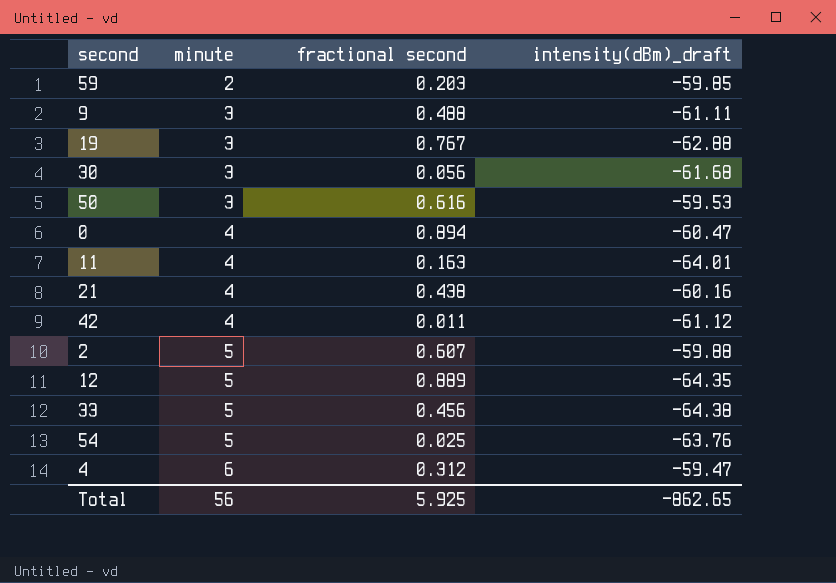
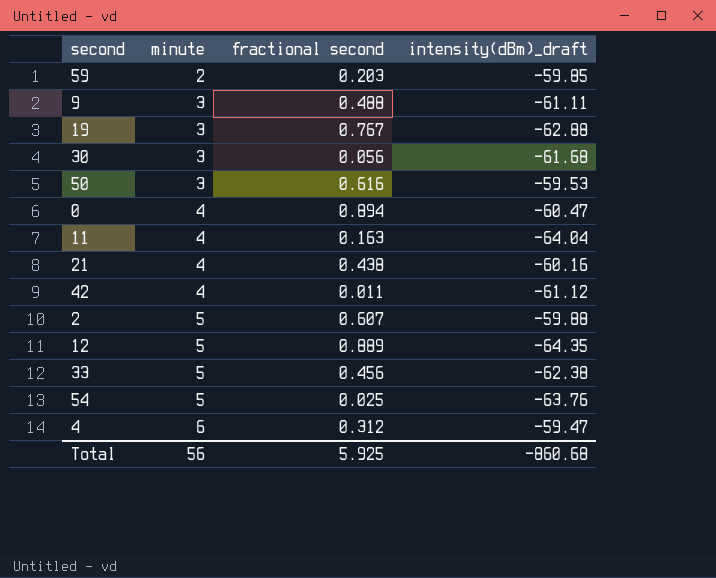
11 | intensity(dBm)_draft: -64.01 -> -64.04
33 | intensity(dBm)_draft: -64.38 -> -62.38
Total | intensity(dBm)_draft: -862.65 -> -860.68

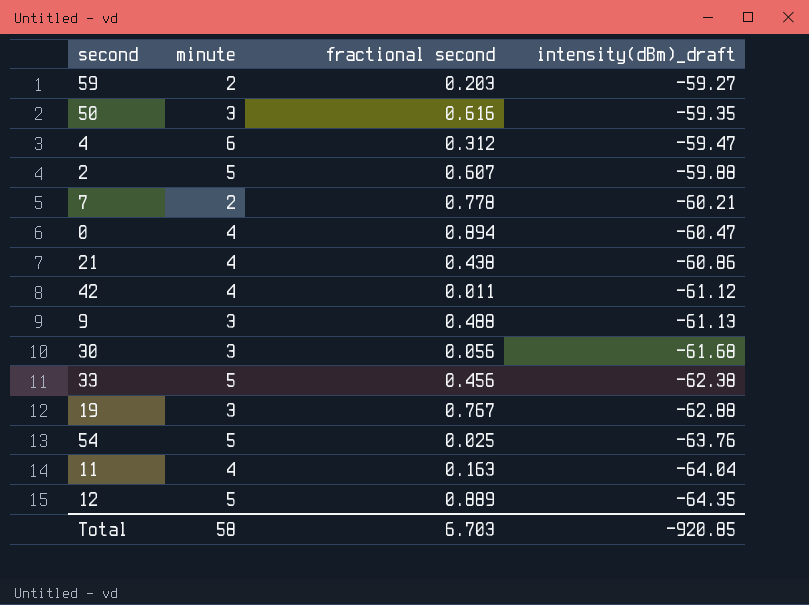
row order: minute ascending -> intensity(dBm)_draft descending
59 | intensity(dBm)_draft: -59.85 -> -59.27
50 | intensity(dBm)_draft: -59.53 -> -59.35
row 7: none -> 2 | 0.778 | -60.21
21 | intensity(dBm)_draft: -60.16 -> -60.86
9 | intensity(dBm)_draft: -61.11 -> -61.13
Total | minute: 56 -> 58
Total | fractional second: 5.925 -> 6.703
Total | intensity(dBm)_draft: -860.68 -> -920.85

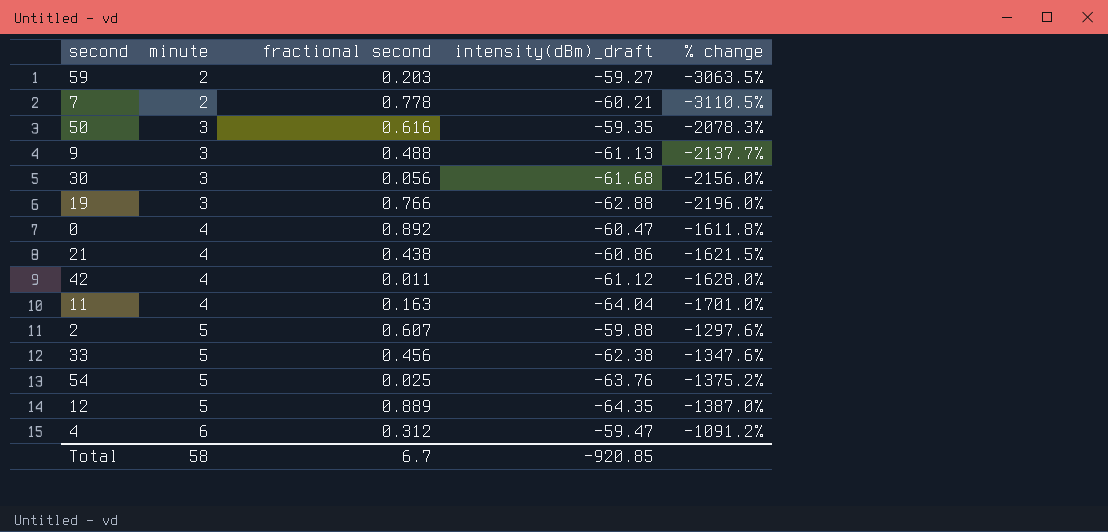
row order: intensity(dBm)_draft descending -> minute ascending
column % change | formula: none -> ([intensity(dBm)_draft] - [minute]) / [minute]
19 | fractional second: 0.767 -> 0.766
0 | fractional second: 0.894 -> 0.892
Total | fractional second: 6.703 -> 6.7

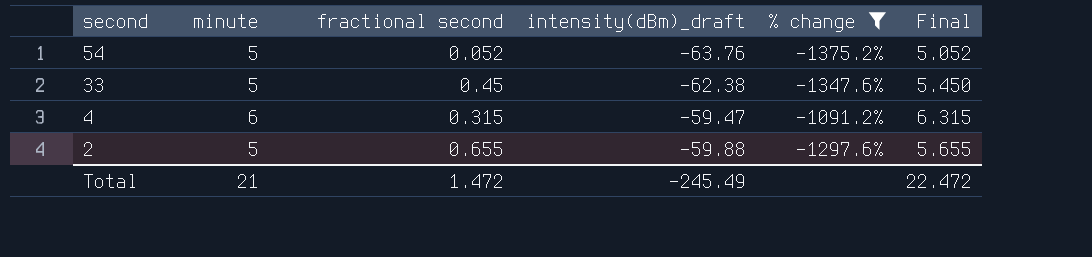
filter: none -> % change >= -1375.2%
row order: minute ascending -> second descending
column Final | formula: none -> [minute] + [fractional second]
54 | fractional second: 0.025 -> 0.052
33 | fractional second: 0.456 -> 0.45
4 | fractional second: 0.312 -> 0.315
2 | fractional second: 0.607 -> 0.655
Total | minute: 58 -> 21
Total | fractional second: 6.7 -> 1.472
Total | intensity(dBm)_draft: -920.85 -> -245.49

